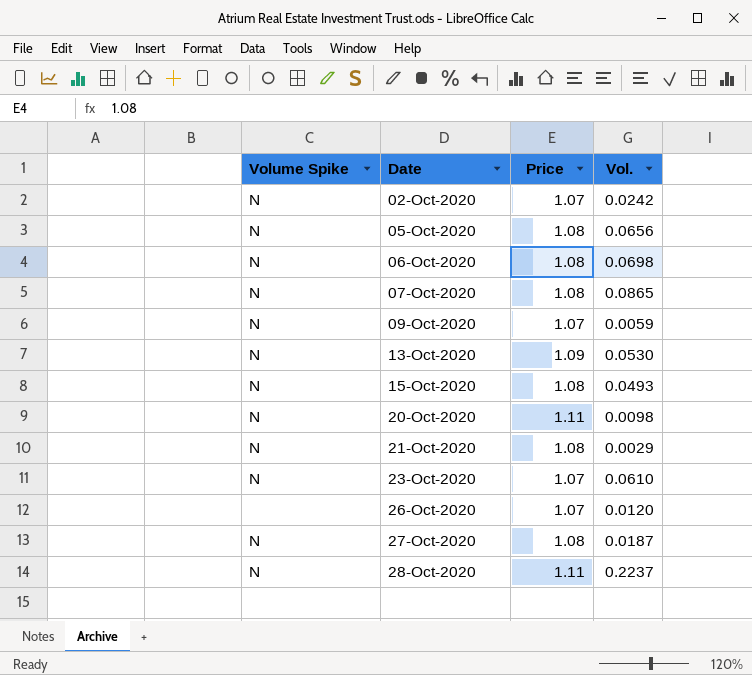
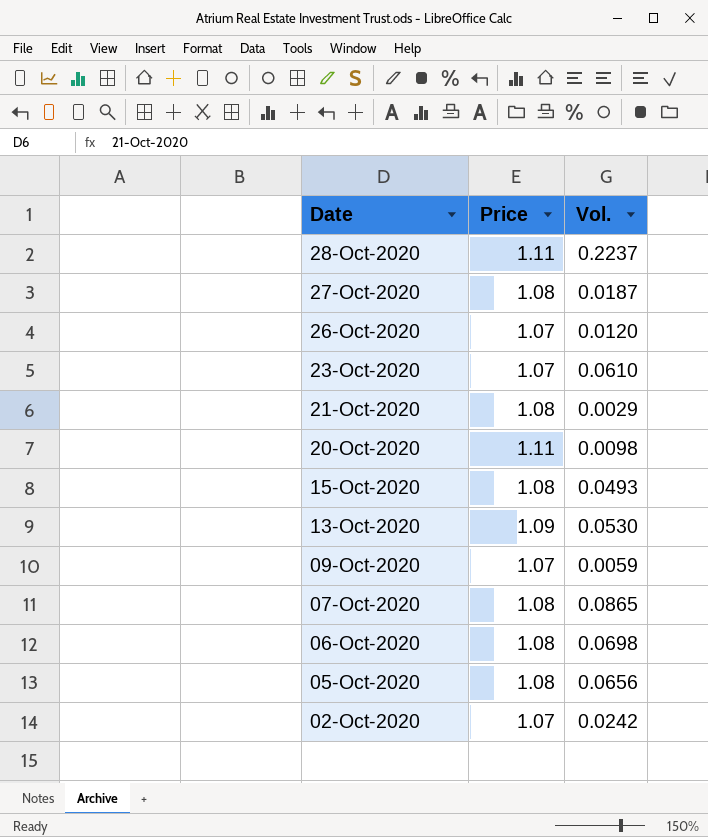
row order: Date ascending -> Date descending
column Volume Spike | position: 1 -> none

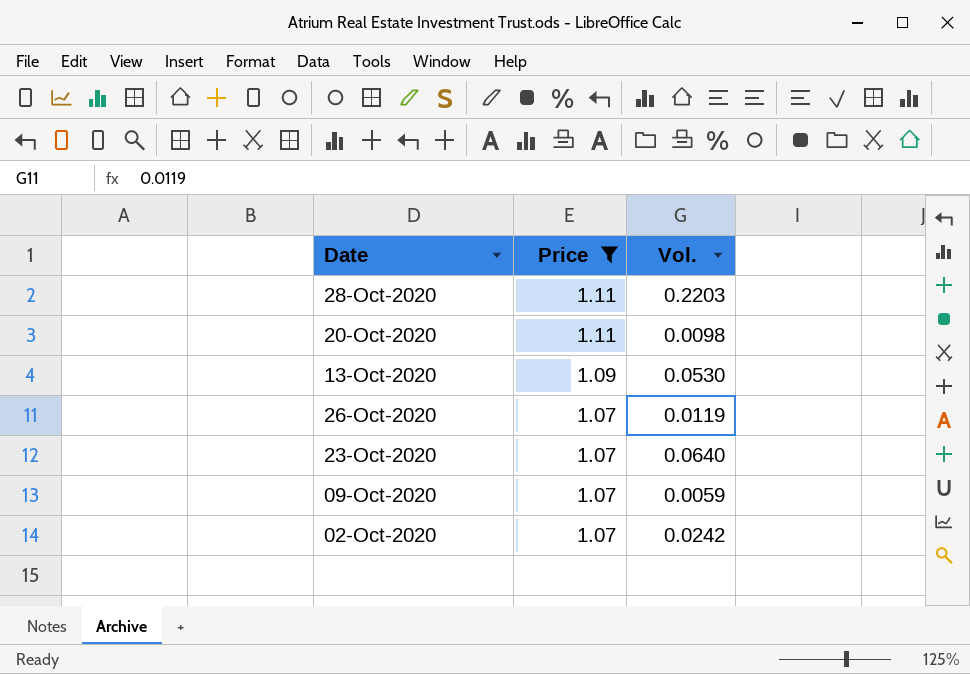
filter: none -> Price != 1.08
row order: Date descending -> Price descending
28-Oct-2020 | Vol.: 0.2237 -> 0.2203
26-Oct-2020 | Vol.: 0.0120 -> 0.0119
23-Oct-2020 | Vol.: 0.0610 -> 0.0640

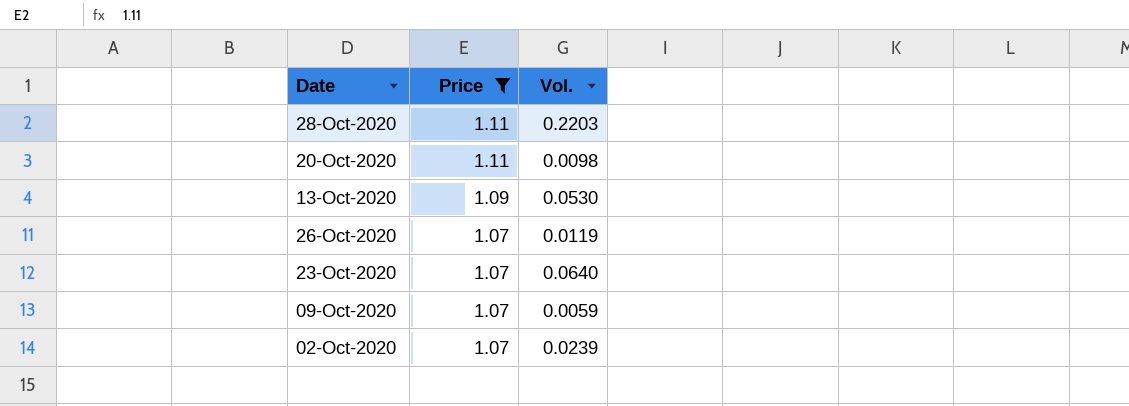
02-Oct-2020 | Vol.: 0.0242 -> 0.0239

